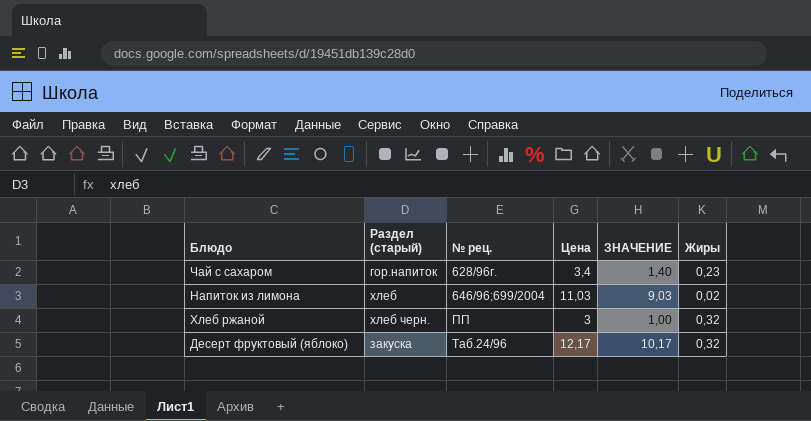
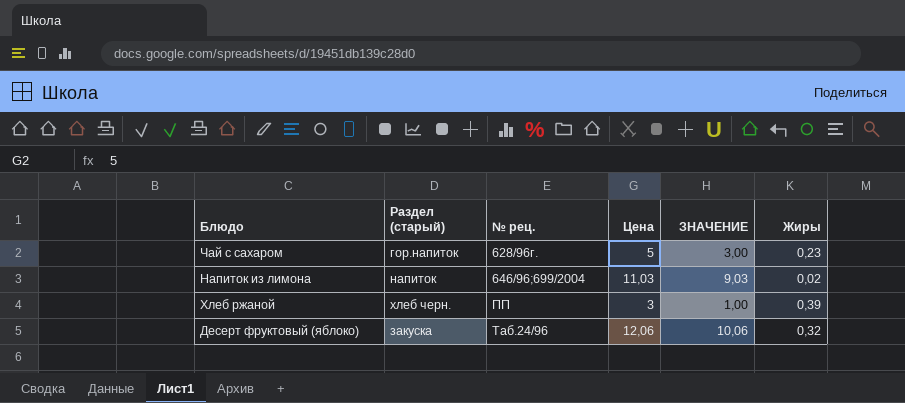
Чай с сахаром | Цена: 3,4 -> 5
Чай с сахаром | ЗНАЧЕНИЕ: 1,40 -> 3,00
Напиток из лимона | Раздел (старый): хлеб -> напиток
Хлеб ржаной | Жиры: 0,32 -> 0,39
Десерт фруктовый (яблоко) | Цена: 12,17 -> 12,06
Десерт фруктовый (яблоко) | ЗНАЧЕНИЕ: 10,17 -> 10,06

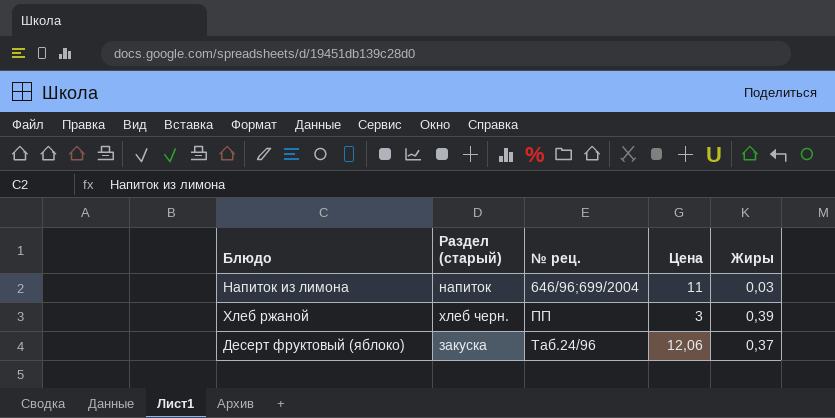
column ЗНАЧЕНИЕ | formula: [Цена] - 2 -> none
row Чай с сахаром: гор.напиток | 628/96г. | 5 | 3,00 | 0,23 -> none
Напиток из лимона | Цена: 11,03 -> 11
Напиток из лимона | Жиры: 0,02 -> 0,03
Десерт фруктовый (яблоко) | Жиры: 0,32 -> 0,37

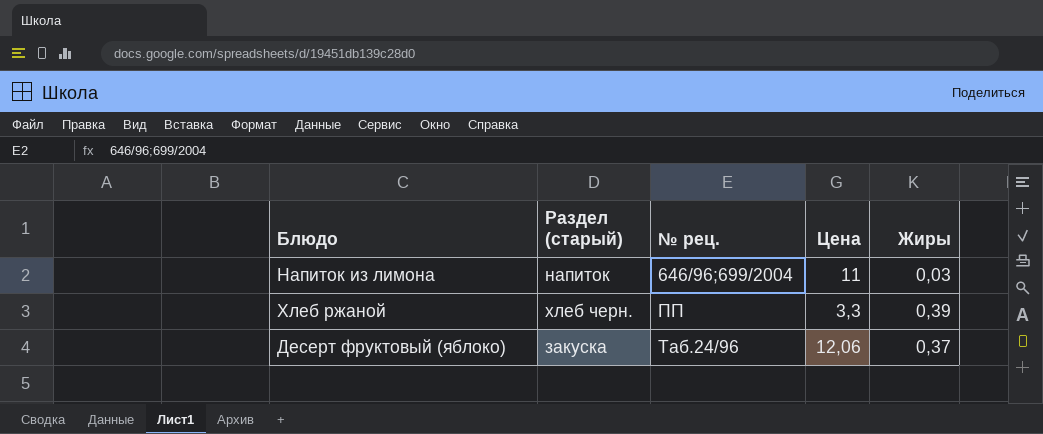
Хлеб ржаной | Цена: 3 -> 3,3

